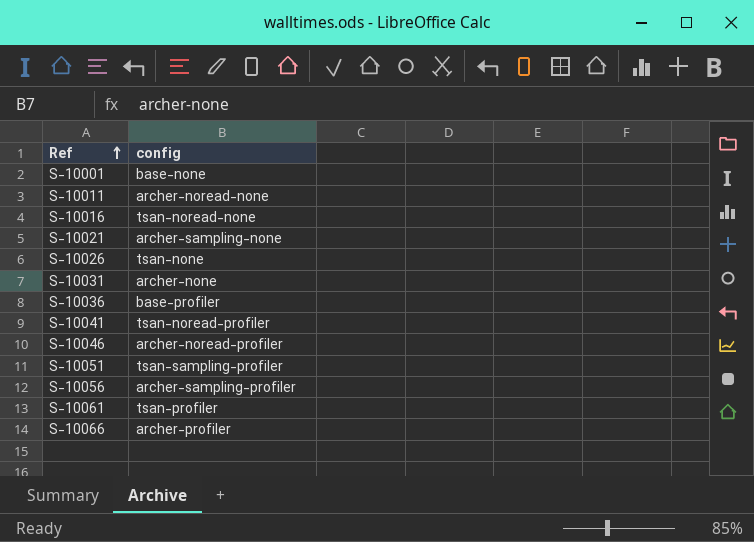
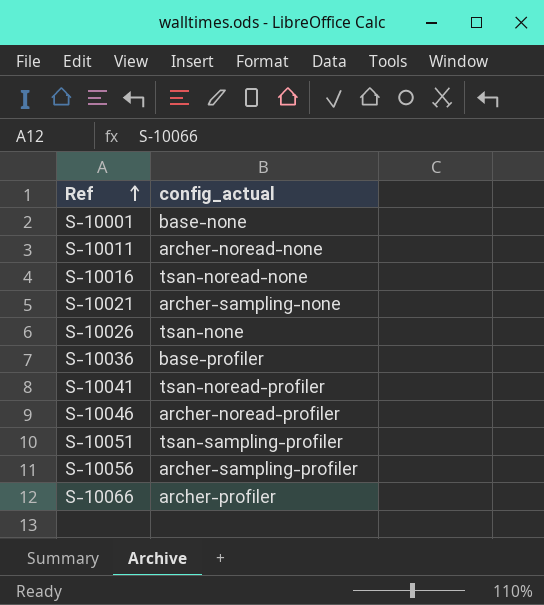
column name: config -> config_actual
row S-10031: archer-none -> none
row S-10061: tsan-profiler -> none

